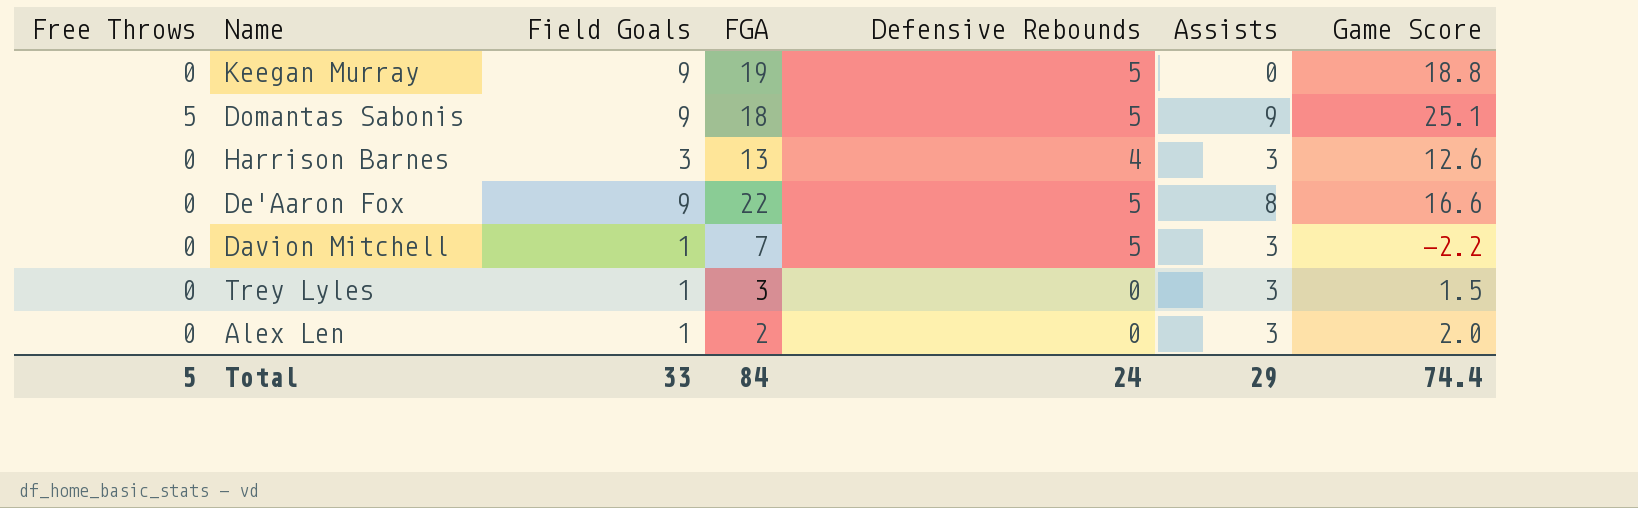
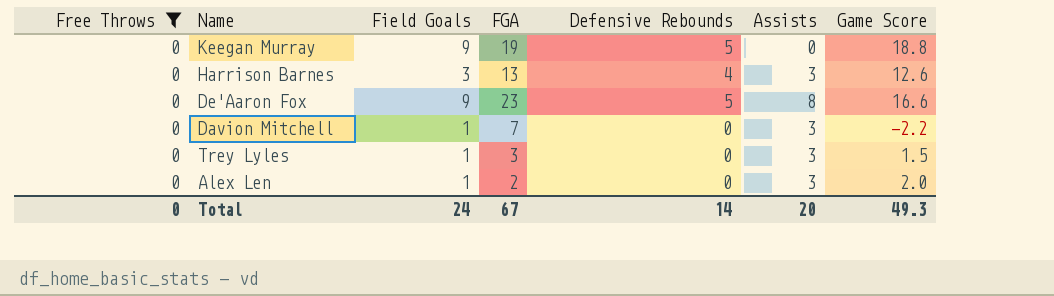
filter: none -> Free Throws = 0
De'Aaron Fox | FGA: 22 -> 23
Davion Mitchell | Defensive Rebounds: 5 -> 0
Total | Free Throws: 5 -> 0
Total | Field Goals: 33 -> 24
Total | FGA: 84 -> 67
Total | Defensive Rebounds: 24 -> 14
Total | Assists: 29 -> 20
Total | Game Score: 74.4 -> 49.3

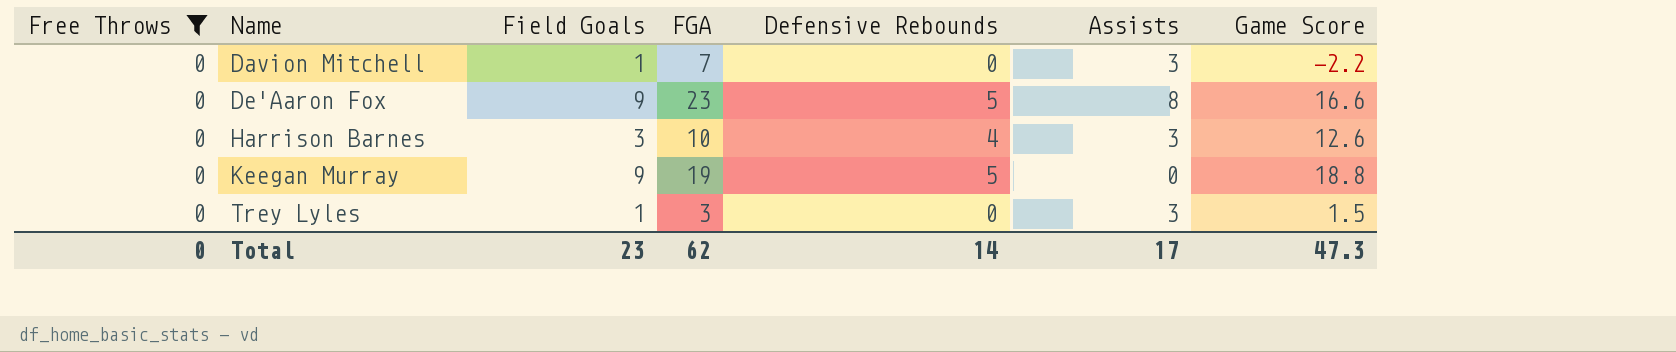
row order: none -> Name ascending
row Alex Len: 0 | 1 | 2 | 0 | 3 | 2.0 -> none
Harrison Barnes | FGA: 13 -> 10
Total | Field Goals: 24 -> 23
Total | FGA: 67 -> 62
Total | Assists: 20 -> 17
Total | Game Score: 49.3 -> 47.3

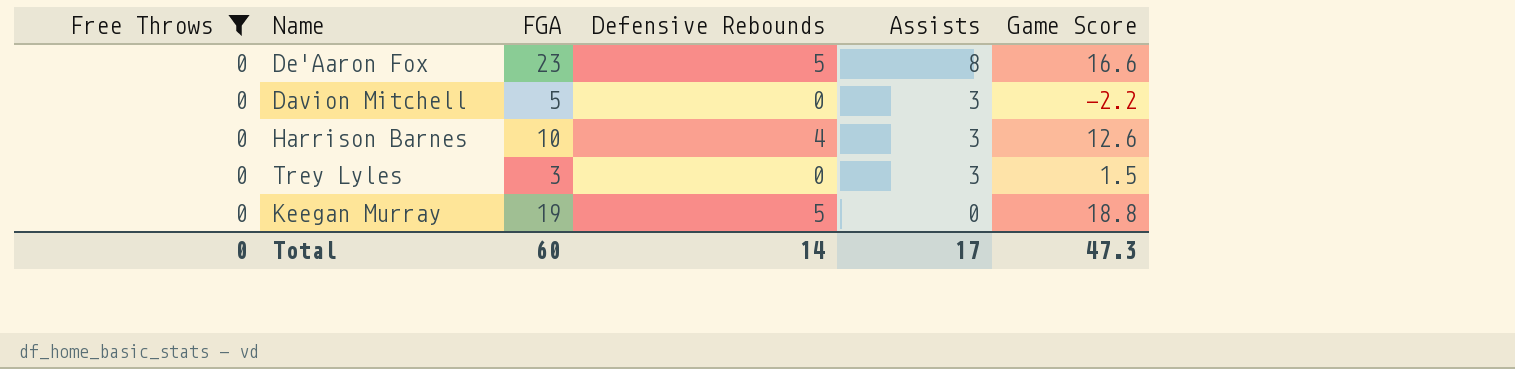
row order: Name ascending -> Assists descending
column Field Goals | position: 3 -> none
Davion Mitchell | FGA: 7 -> 5
Total | FGA: 62 -> 60

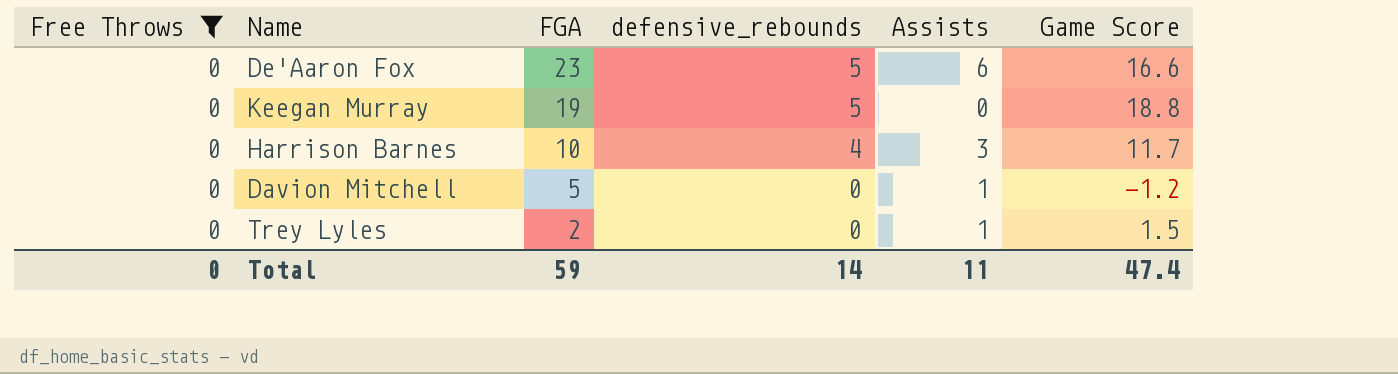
row order: Assists descending -> FGA descending
column name: Defensive Rebounds -> defensive_rebounds
De'Aaron Fox | Assists: 8 -> 6
Harrison Barnes | Game Score: 12.6 -> 11.7
Davion Mitchell | Assists: 3 -> 1
Davion Mitchell | Game Score: -2.2 -> -1.2
Trey Lyles | FGA: 3 -> 2
Trey Lyles | Assists: 3 -> 1
Total | FGA: 60 -> 59
Total | Assists: 17 -> 11
Total | Game Score: 47.3 -> 47.4

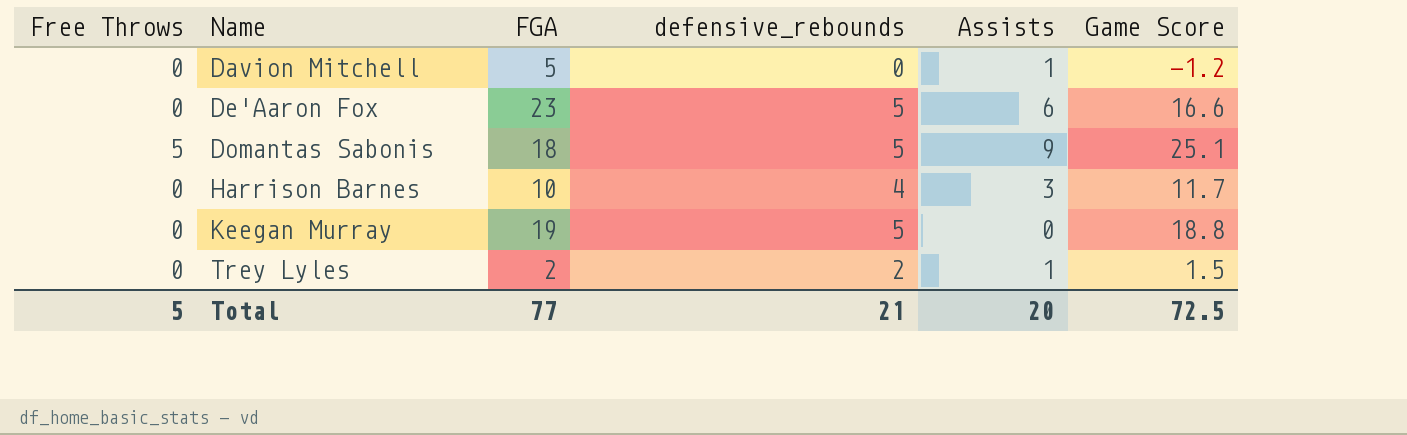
filter: Free Throws = 0 -> none
row order: FGA descending -> Name ascending
Trey Lyles | defensive_rebounds: 0 -> 2
Total | Free Throws: 0 -> 5
Total | FGA: 59 -> 77
Total | defensive_rebounds: 14 -> 21
Total | Assists: 11 -> 20
Total | Game Score: 47.4 -> 72.5

